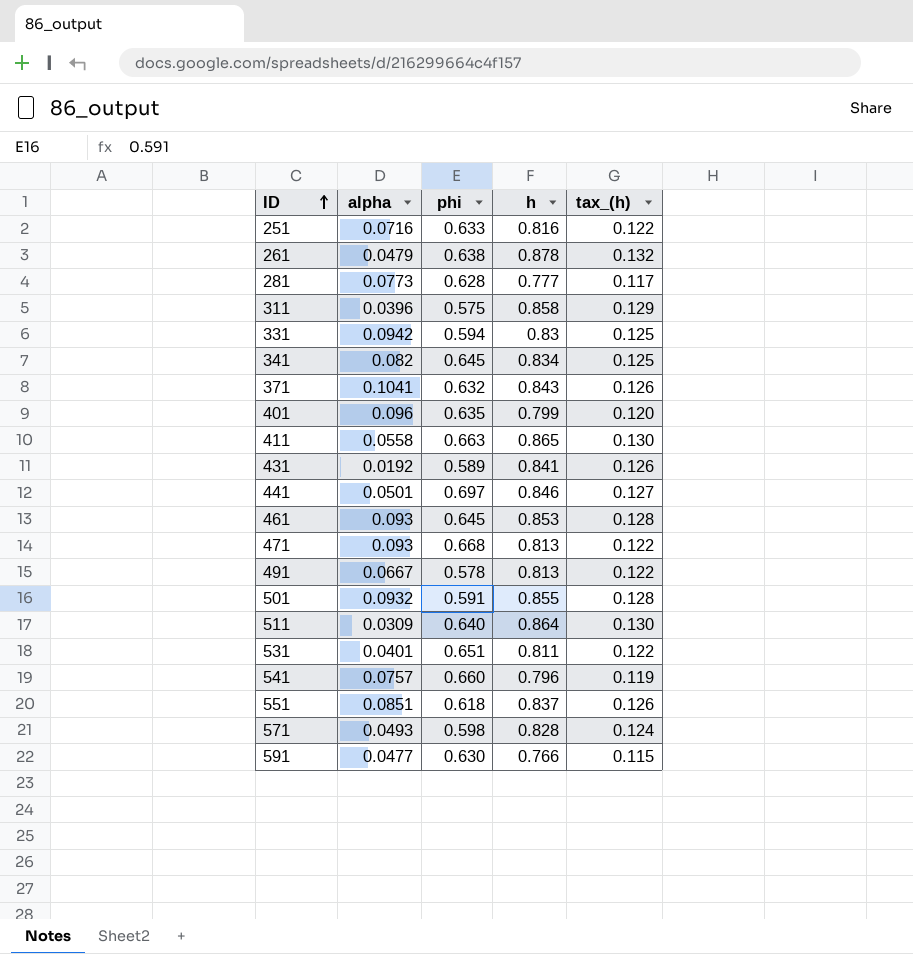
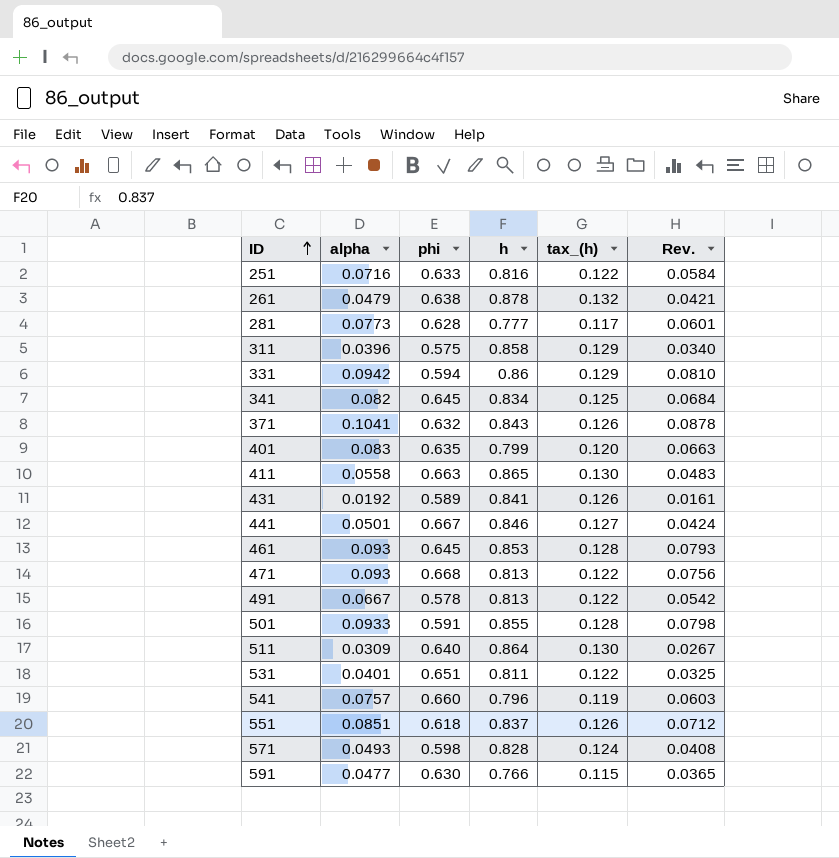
column Rev. | formula: none -> [alpha] * [h]
331 | h: 0.83 -> 0.86
331 | tax_(h): 0.125 -> 0.129
401 | alpha: 0.096 -> 0.083
441 | phi: 0.697 -> 0.667
501 | alpha: 0.0932 -> 0.0933

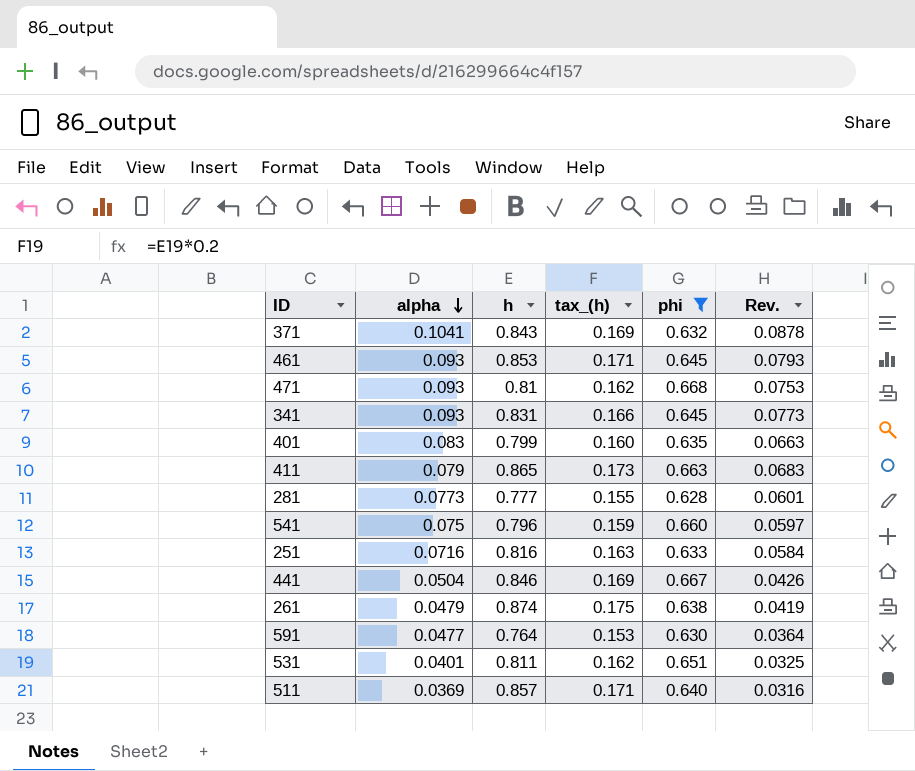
filter: none -> phi >= 0.628
row order: ID ascending -> alpha descending
column tax_(h) | formula: [h] * 0.15 -> [h] * 0.2
column phi | position: 3 -> 5
471 | h: 0.813 -> 0.81
471 | Rev.: 0.0756 -> 0.0753
341 | alpha: 0.082 -> 0.093
341 | h: 0.834 -> 0.831
341 | Rev.: 0.0684 -> 0.0773
411 | alpha: 0.0558 -> 0.079
411 | Rev.: 0.0483 -> 0.0683
541 | alpha: 0.0757 -> 0.075
541 | Rev.: 0.0603 -> 0.0597
441 | alpha: 0.0501 -> 0.0504
441 | Rev.: 0.0424 -> 0.0426
261 | h: 0.878 -> 0.874
261 | Rev.: 0.0421 -> 0.0419
591 | h: 0.766 -> 0.764
591 | Rev.: 0.0365 -> 0.0364
511 | alpha: 0.0309 -> 0.0369
511 | h: 0.864 -> 0.857
511 | Rev.: 0.0267 -> 0.0316

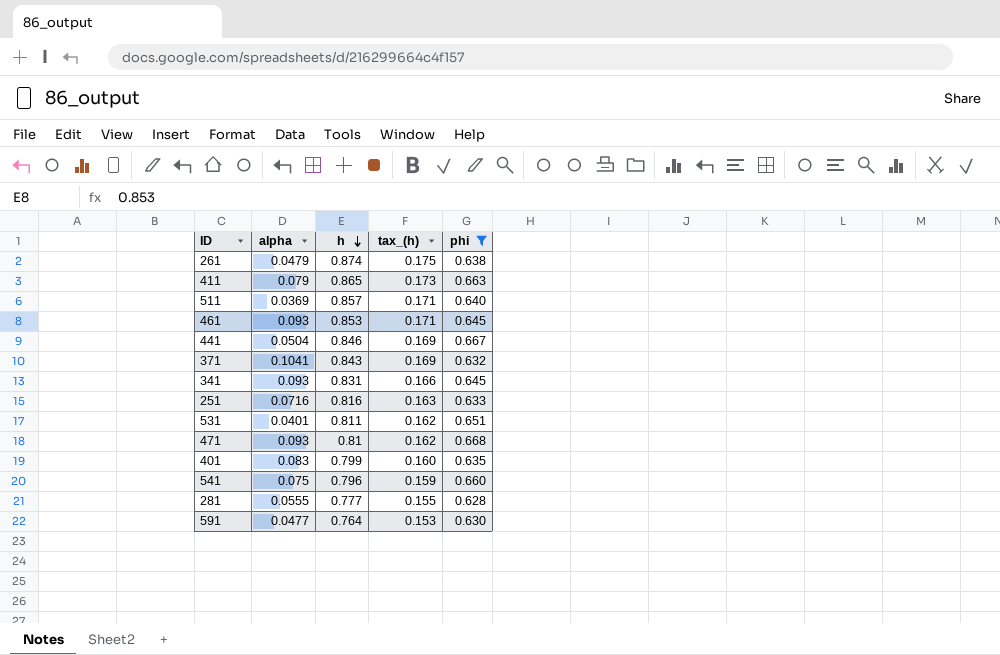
row order: alpha descending -> h descending
column Rev. | formula: [alpha] * [h] -> none
281 | alpha: 0.0773 -> 0.0555

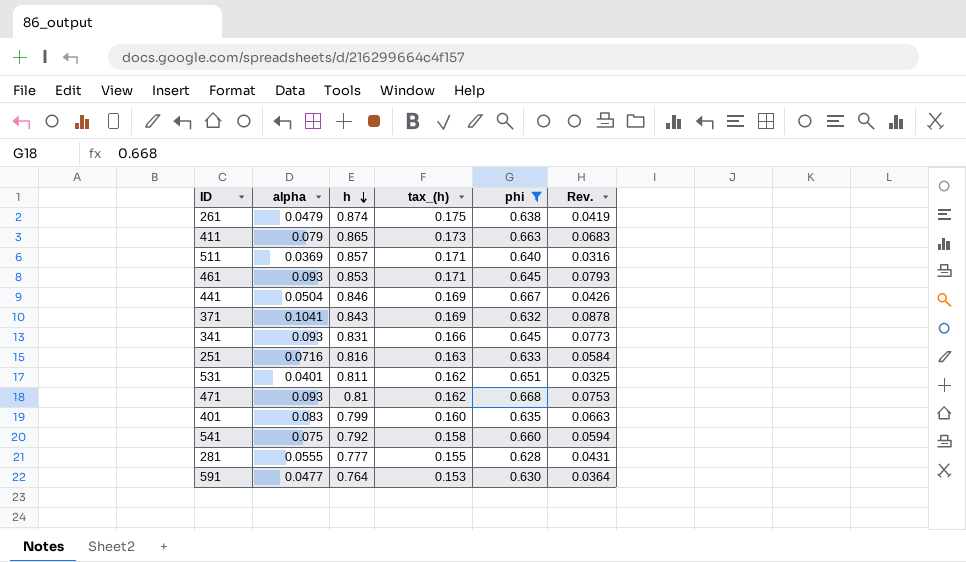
column Rev. | formula: none -> [alpha] * [h]
541 | h: 0.796 -> 0.792
541 | tax_(h): 0.159 -> 0.158

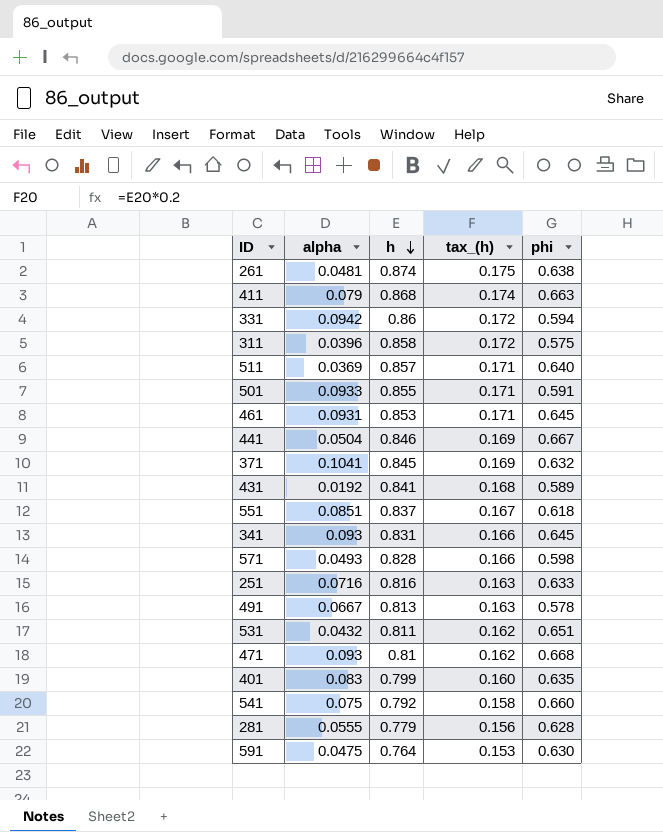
filter: phi >= 0.628 -> none
column Rev. | formula: [alpha] * [h] -> none
261 | alpha: 0.0479 -> 0.0481
411 | h: 0.865 -> 0.868
411 | tax_(h): 0.173 -> 0.174
461 | alpha: 0.093 -> 0.0931
371 | h: 0.843 -> 0.845
531 | alpha: 0.0401 -> 0.0432
281 | h: 0.777 -> 0.779
281 | tax_(h): 0.155 -> 0.156
591 | alpha: 0.0477 -> 0.0475

